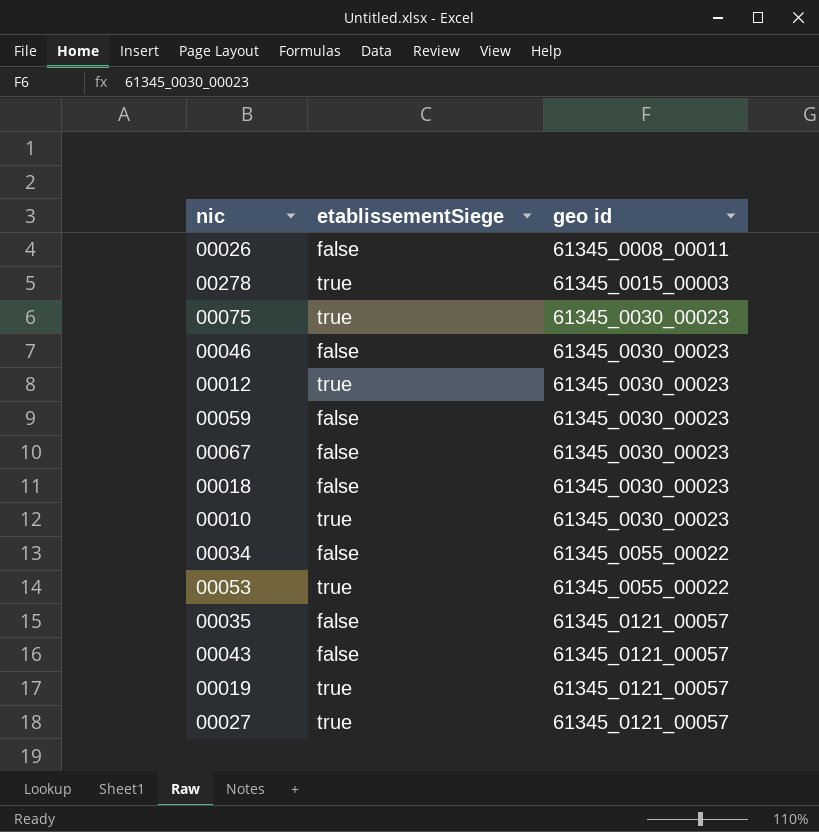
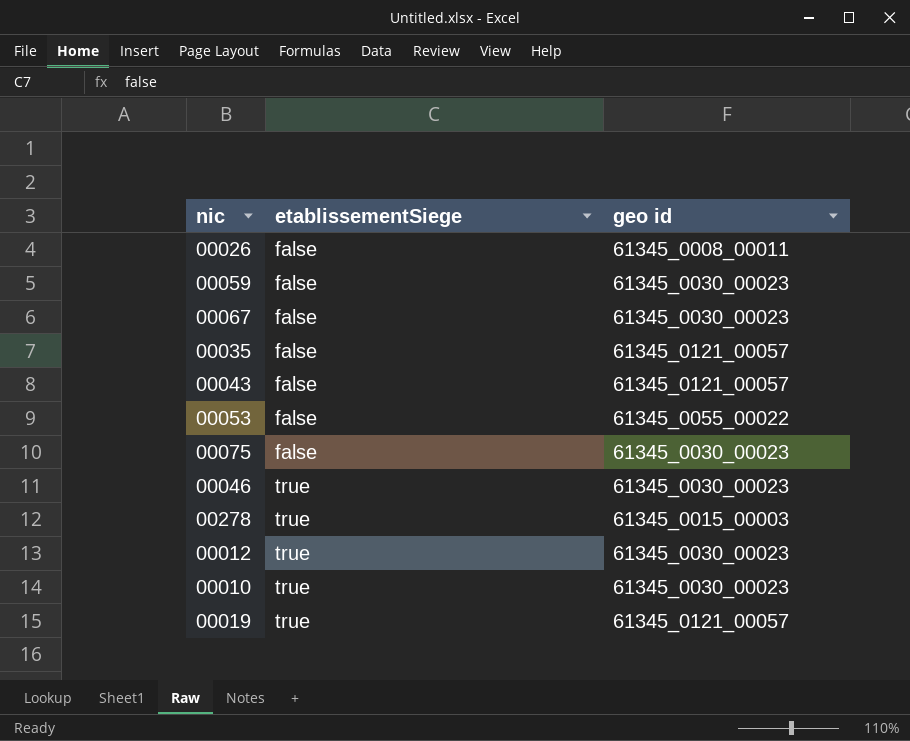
row order: geo id ascending -> etablissementSiege ascending
row 00018: false | 61345_0030_00023 -> none
row 00034: false | 61345_0055_00022 -> none
row 00027: true | 61345_0121_00057 -> none
00053 | etablissementSiege: true -> false
00075 | etablissementSiege: true -> false
00046 | etablissementSiege: false -> true

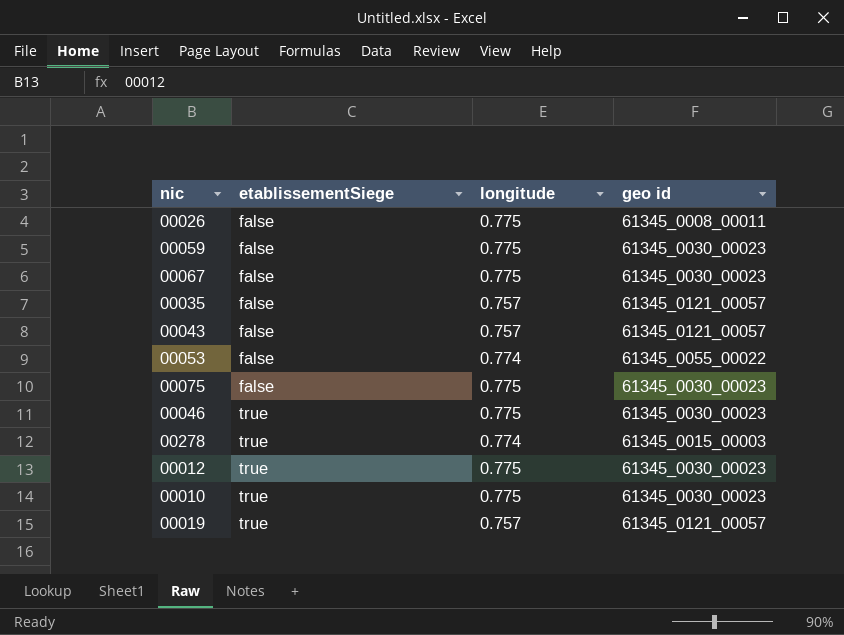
column longitude | position: none -> 3

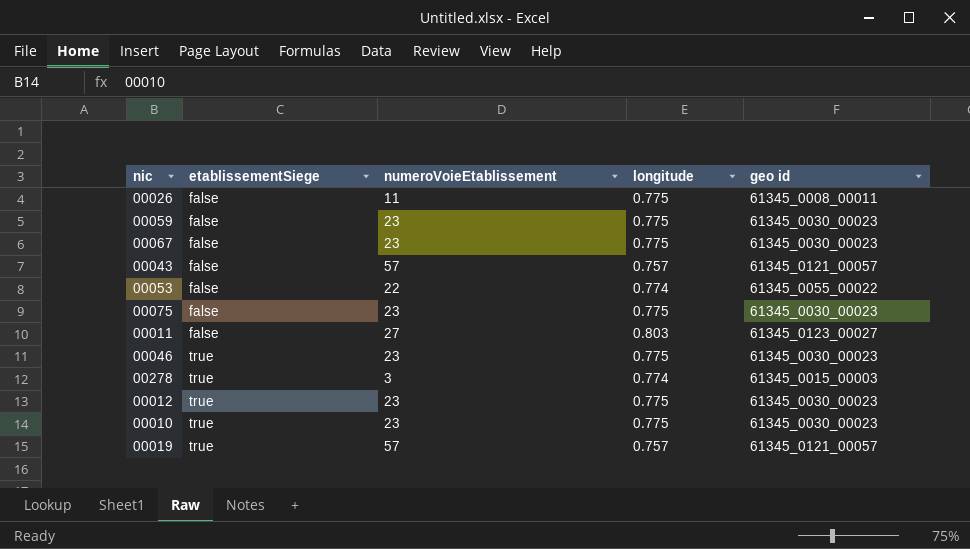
column numeroVoieEtablissement | position: none -> 3
row 00035: false | 0.757 | 61345_0121_00057 -> none
row 00011: none -> false | 27 | 0.803 | 61345_0123_00027

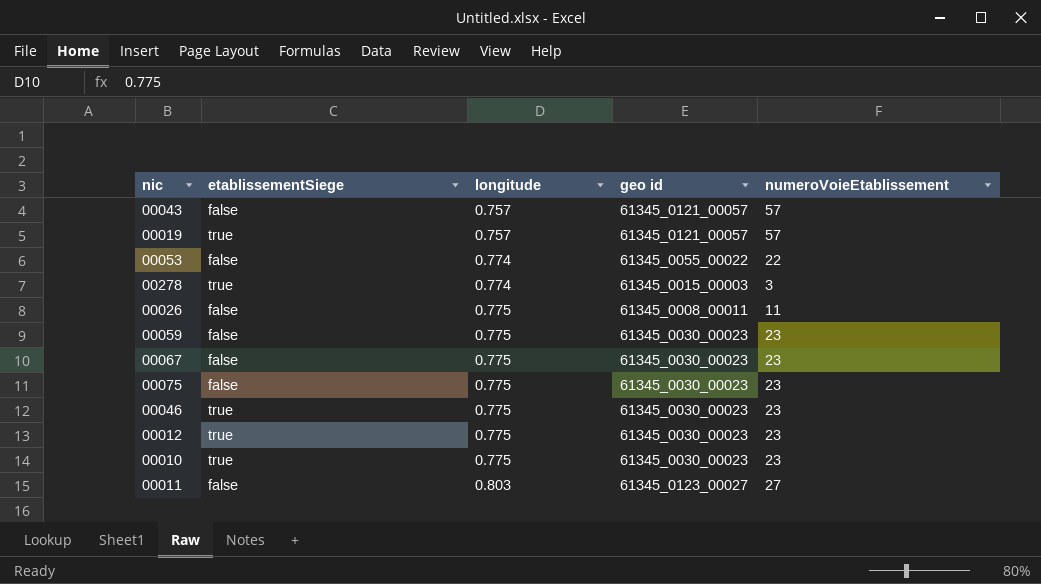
row order: etablissementSiege ascending -> longitude ascending
column numeroVoieEtablissement | position: 3 -> 5

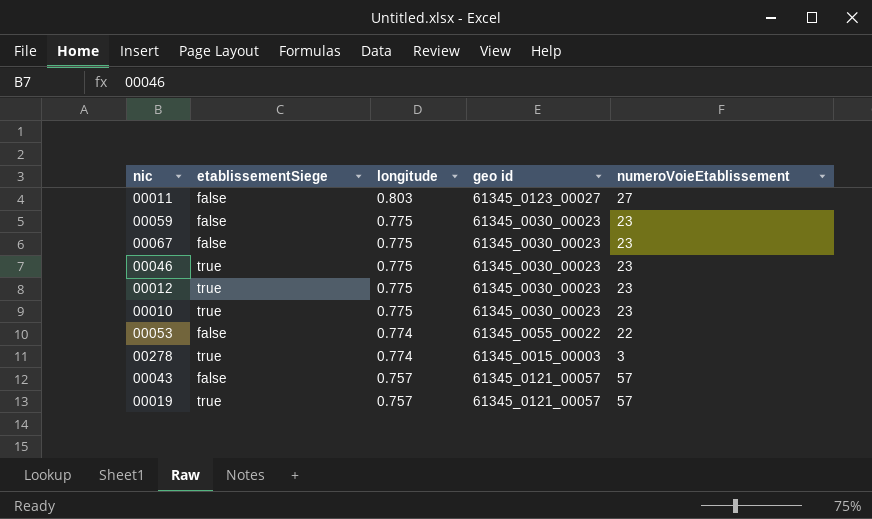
row order: longitude ascending -> longitude descending
row 00026: false | 0.775 | 61345_0008_00011 | 11 -> none
row 00075: false | 0.775 | 61345_0030_00023 | 23 -> none

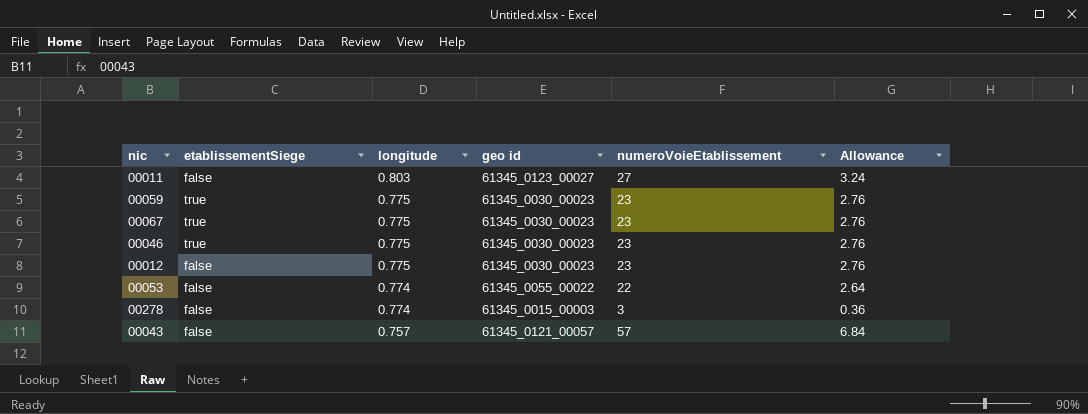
column Allowance | formula: none -> [numeroVoieEtablissement] * 0.12
row 00010: true | 0.775 | 61345_0030_00023 | 23 -> none
row 00019: true | 0.757 | 61345_0121_00057 | 57 -> none
00059 | etablissementSiege: false -> true
00067 | etablissementSiege: false -> true
00012 | etablissementSiege: true -> false
00278 | etablissementSiege: true -> false

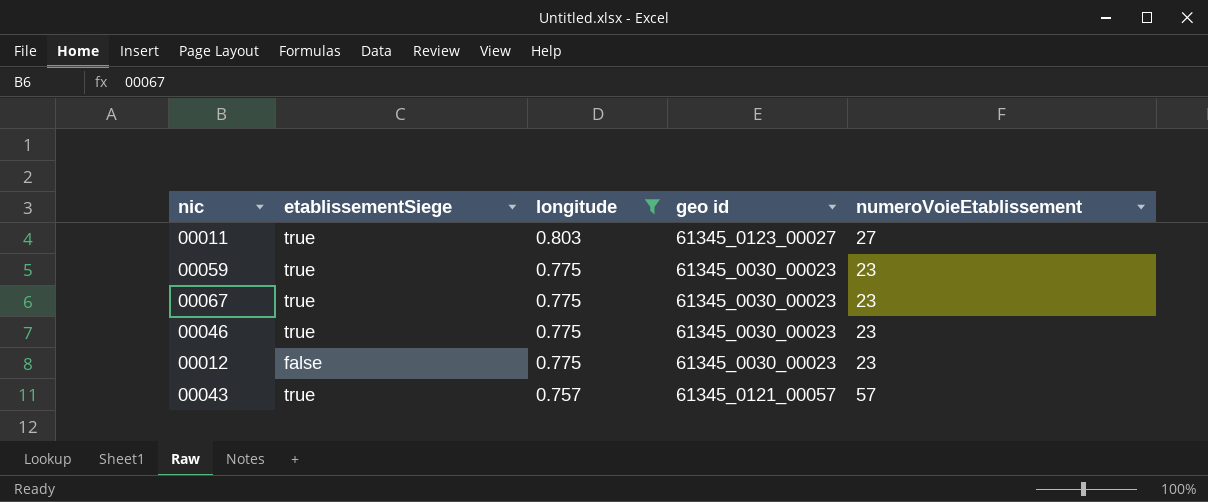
filter: none -> longitude != 0.774
column Allowance | formula: [numeroVoieEtablissement] * 0.12 -> none
00011 | etablissementSiege: false -> true
00043 | etablissementSiege: false -> true

